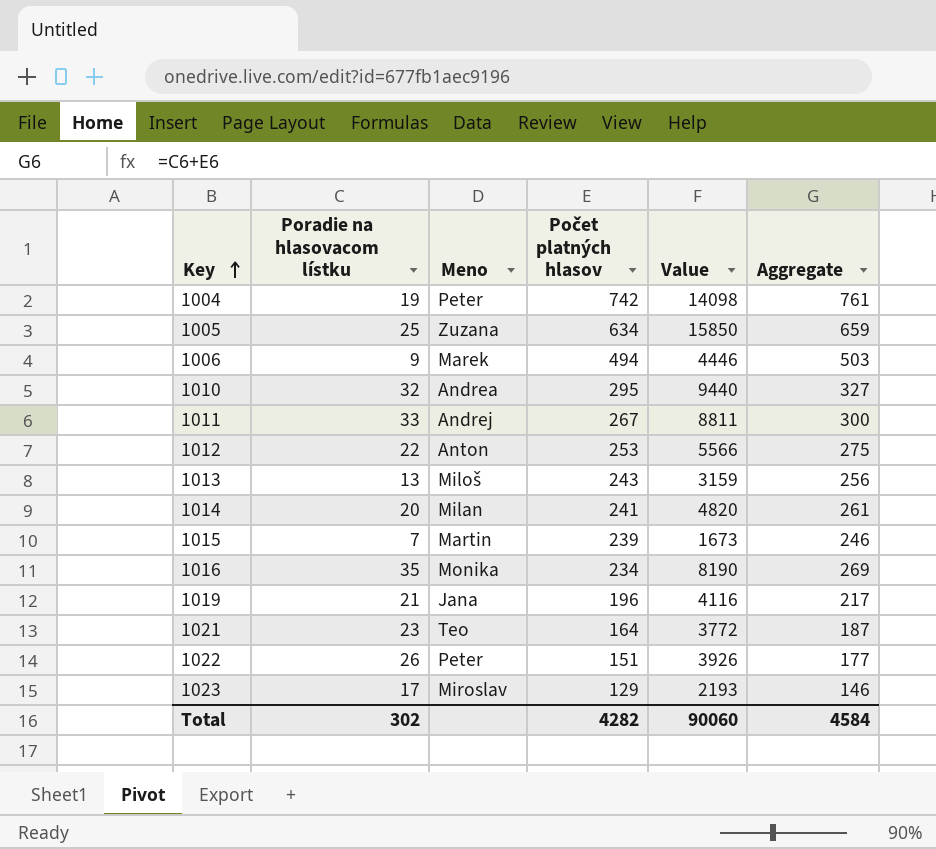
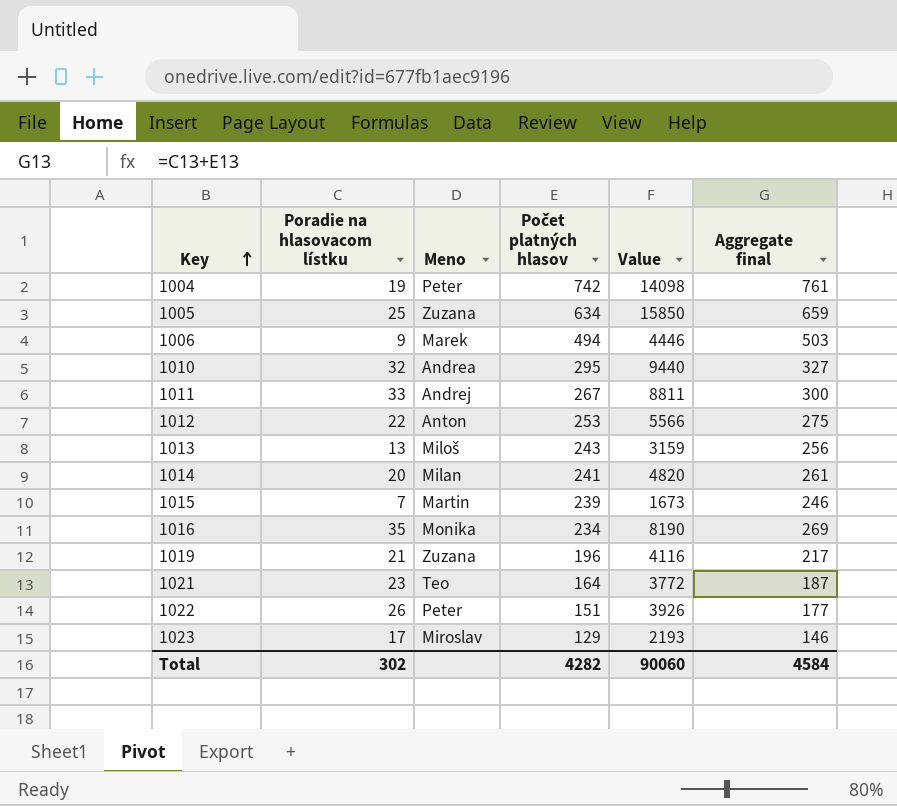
column name: Aggregate -> Aggregate final
1019 | Meno: Jana -> Zuzana

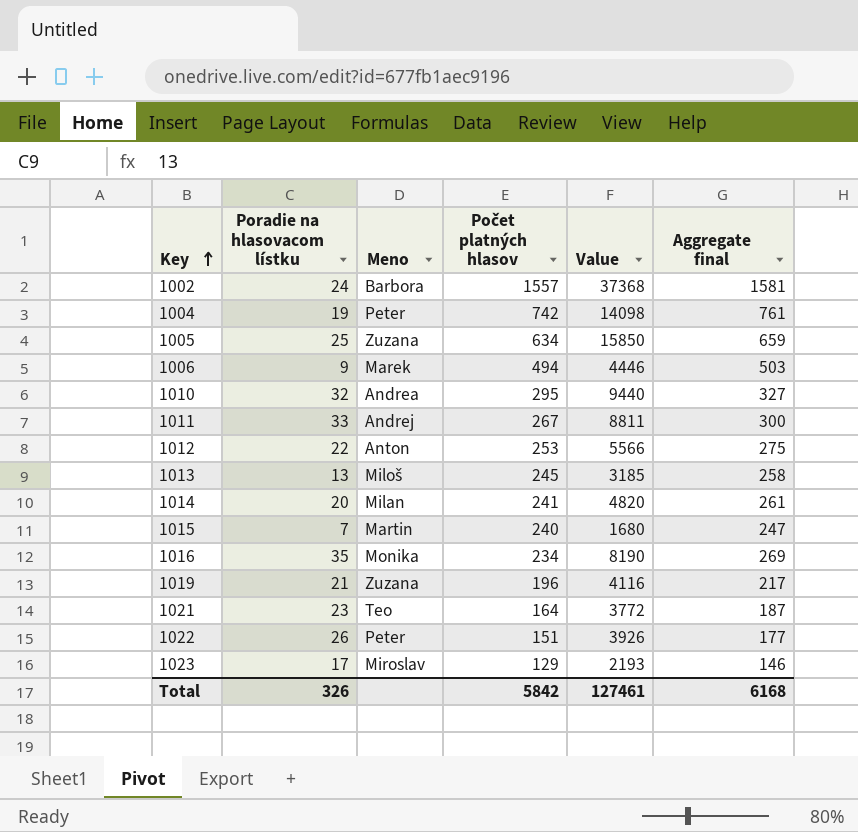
row 1002: none -> 24 | Barbora | 1557 | 37368 | 1581
1013 | Počet platných hlasov: 243 -> 245
1013 | Value: 3159 -> 3185
1013 | Aggregate final: 256 -> 258
1015 | Počet platných hlasov: 239 -> 240
1015 | Value: 1673 -> 1680
1015 | Aggregate final: 246 -> 247
Total | Poradie na hlasovacom lístku: 302 -> 326
Total | Počet platných hlasov: 4282 -> 5842
Total | Value: 90060 -> 127461
Total | Aggregate final: 4584 -> 6168

